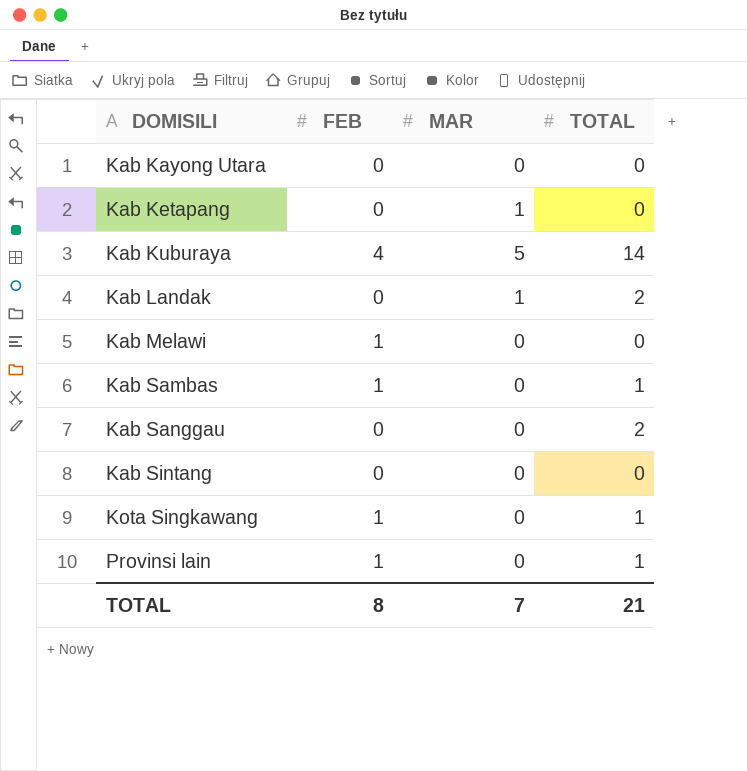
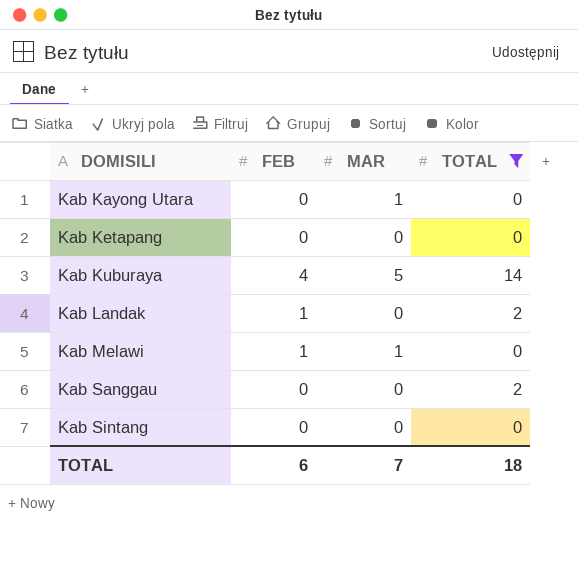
filter: none -> TOTAL != 1
Kab Kayong Utara | MAR: 0 -> 1
Kab Ketapang | MAR: 1 -> 0
Kab Landak | FEB: 0 -> 1
Kab Landak | MAR: 1 -> 0
Kab Melawi | MAR: 0 -> 1
TOTAL | FEB: 8 -> 6
TOTAL | TOTAL: 21 -> 18

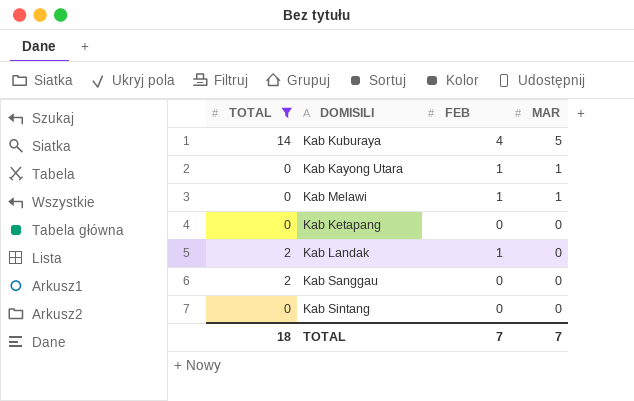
row order: DOMISILI ascending -> MAR descending
column TOTAL | position: 4 -> 1
Kab Kayong Utara | FEB: 0 -> 1
TOTAL | FEB: 6 -> 7

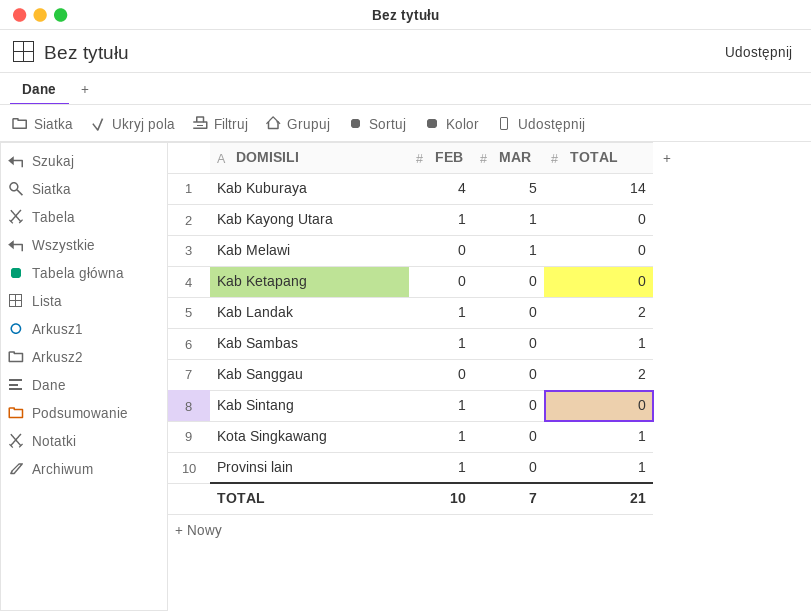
filter: TOTAL != 1 -> none
column TOTAL | position: 1 -> 4
Kab Melawi | FEB: 1 -> 0
Kab Sintang | FEB: 0 -> 1
TOTAL | FEB: 7 -> 10
TOTAL | TOTAL: 18 -> 21

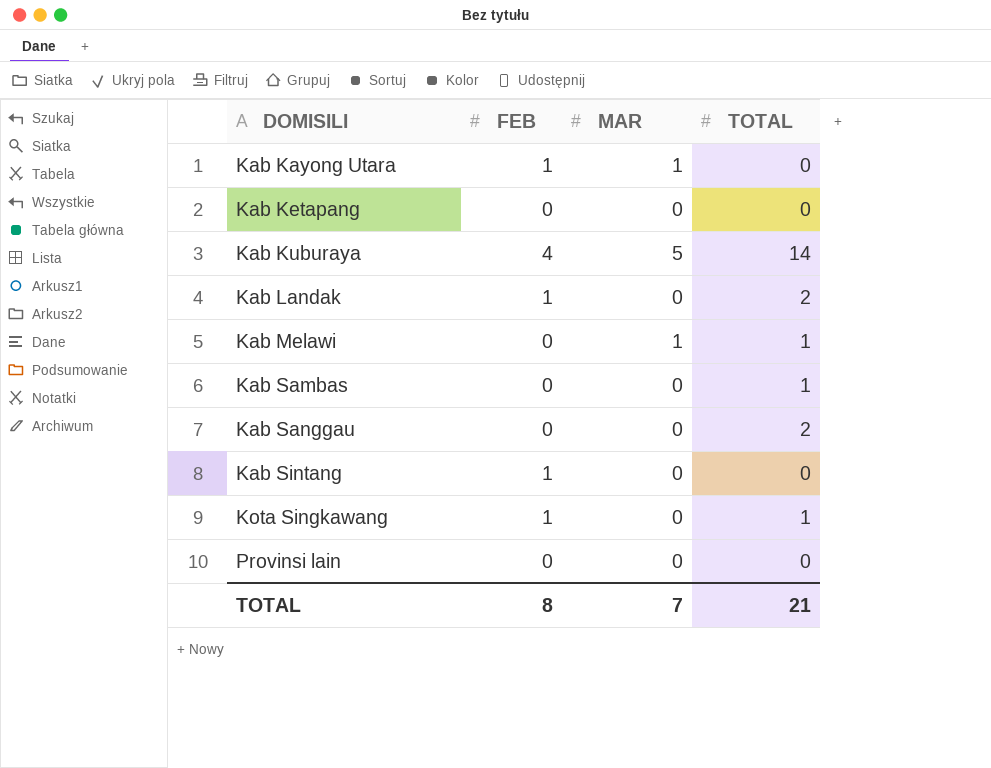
row order: MAR descending -> DOMISILI ascending
Kab Melawi | TOTAL: 0 -> 1
Kab Sambas | FEB: 1 -> 0
Provinsi lain | FEB: 1 -> 0
Provinsi lain | TOTAL: 1 -> 0
TOTAL | FEB: 10 -> 8

